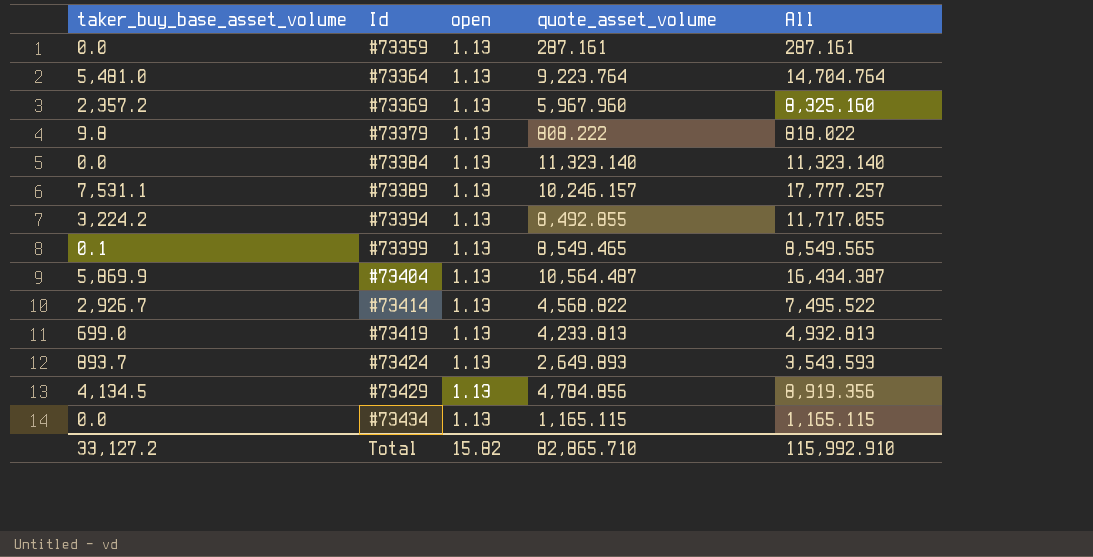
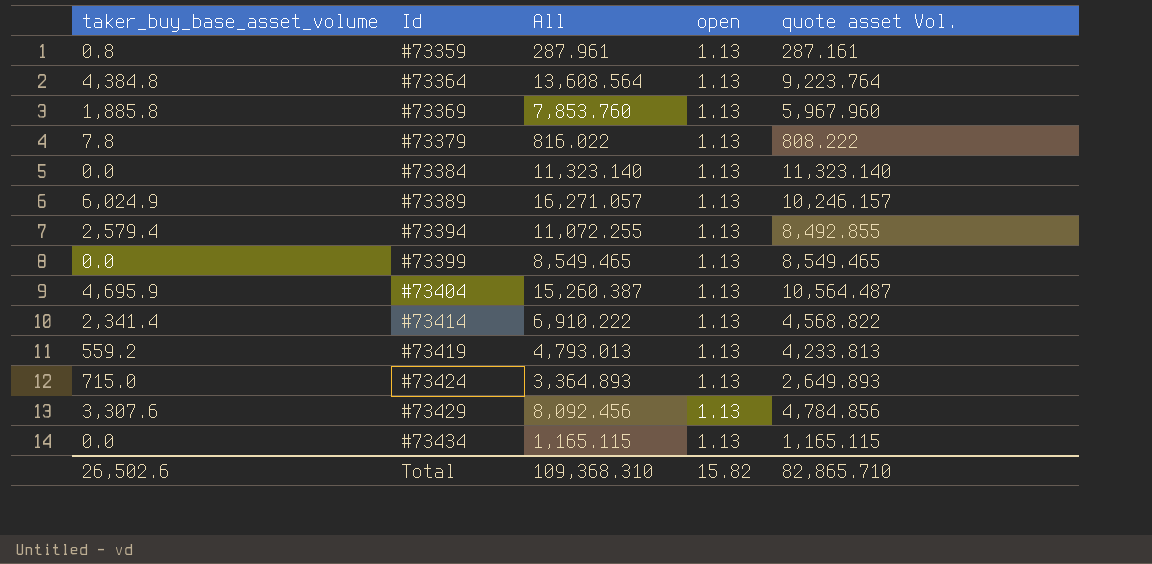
column All | position: 5 -> 3
column name: quote_asset_volume -> quote asset Vol.
#73359 | taker_buy_base_asset_volume: 0.0 -> 0.8
#73359 | All: 287.161 -> 287.961
#73364 | taker_buy_base_asset_volume: 5,481.0 -> 4,384.8
#73364 | All: 14,704.764 -> 13,608.564
#73369 | taker_buy_base_asset_volume: 2,357.2 -> 1,885.8
#73369 | All: 8,325.160 -> 7,853.760
#73379 | taker_buy_base_asset_volume: 9.8 -> 7.8
#73379 | All: 818.022 -> 816.022
#73389 | taker_buy_base_asset_volume: 7,531.1 -> 6,024.9
#73389 | All: 17,777.257 -> 16,271.057
#73394 | taker_buy_base_asset_volume: 3,224.2 -> 2,579.4
#73394 | All: 11,717.055 -> 11,072.255
#73399 | taker_buy_base_asset_volume: 0.1 -> 0.0
#73399 | All: 8,549.565 -> 8,549.465
#73404 | taker_buy_base_asset_volume: 5,869.9 -> 4,695.9
#73404 | All: 16,434.387 -> 15,260.387
#73414 | taker_buy_base_asset_volume: 2,926.7 -> 2,341.4
#73414 | All: 7,495.522 -> 6,910.222
#73419 | taker_buy_base_asset_volume: 699.0 -> 559.2
#73419 | All: 4,932.813 -> 4,793.013
#73424 | taker_buy_base_asset_volume: 893.7 -> 715.0
#73424 | All: 3,543.593 -> 3,364.893
#73429 | taker_buy_base_asset_volume: 4,134.5 -> 3,307.6
#73429 | All: 8,919.356 -> 8,092.456
Total | taker_buy_base_asset_volume: 33,127.2 -> 26,502.6
Total | All: 115,992.910 -> 109,368.310

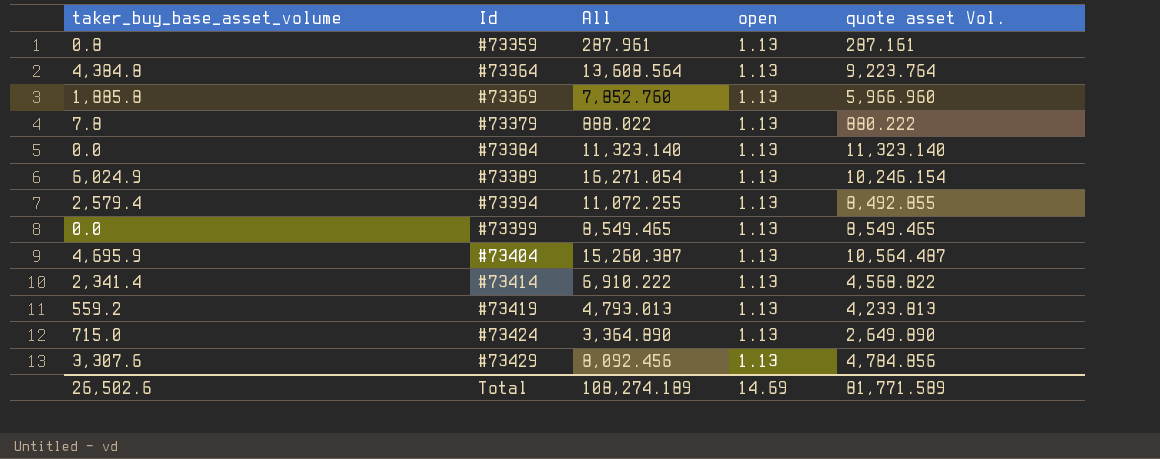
row #73434: 0.0 | 1,165.115 | 1.13 | 1,165.115 -> none
#73369 | All: 7,853.760 -> 7,852.760
#73369 | quote asset Vol.: 5,967.960 -> 5,966.960
#73379 | All: 816.022 -> 888.022
#73379 | quote asset Vol.: 808.222 -> 880.222
#73389 | All: 16,271.057 -> 16,271.054
#73389 | quote asset Vol.: 10,246.157 -> 10,246.154
#73424 | All: 3,364.893 -> 3,364.890
#73424 | quote asset Vol.: 2,649.893 -> 2,649.890
Total | All: 109,368.310 -> 108,274.189
Total | open: 15.82 -> 14.69
Total | quote asset Vol.: 82,865.710 -> 81,771.589

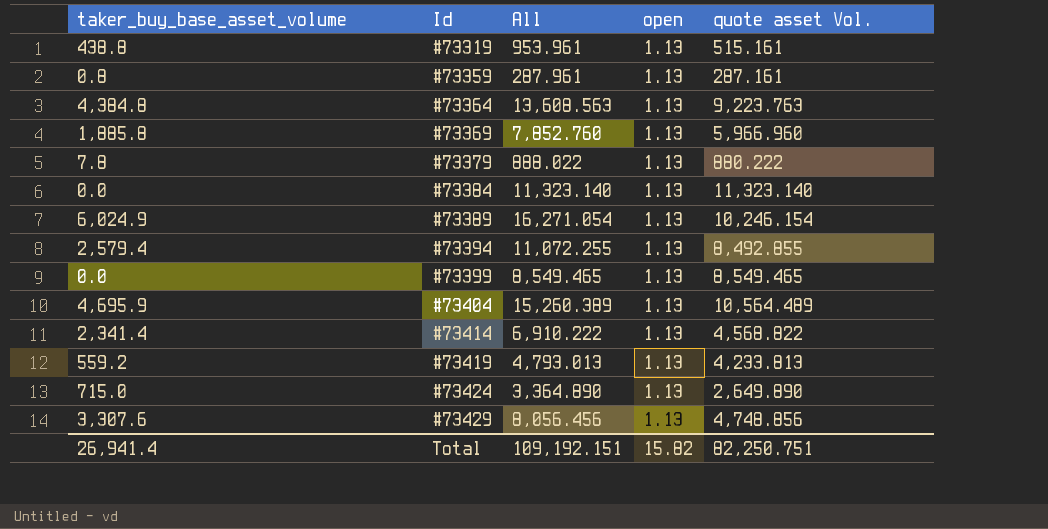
row #73319: none -> 438.8 | 953.961 | 1.13 | 515.161
#73364 | All: 13,608.564 -> 13,608.563
#73364 | quote asset Vol.: 9,223.764 -> 9,223.763
#73404 | All: 15,260.387 -> 15,260.389
#73404 | quote asset Vol.: 10,564.487 -> 10,564.489
#73429 | All: 8,092.456 -> 8,056.456
#73429 | quote asset Vol.: 4,784.856 -> 4,748.856
Total | taker_buy_base_asset_volume: 26,502.6 -> 26,941.4
Total | All: 108,274.189 -> 109,192.151
Total | open: 14.69 -> 15.82
Total | quote asset Vol.: 81,771.589 -> 82,250.751

